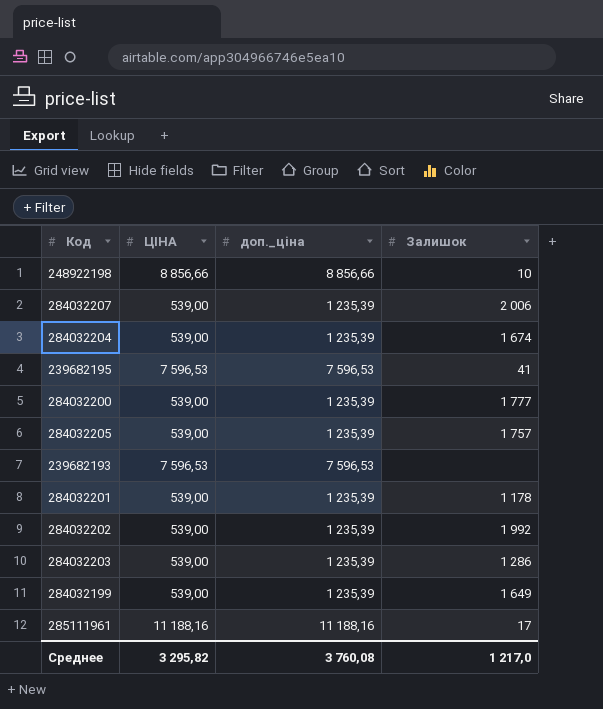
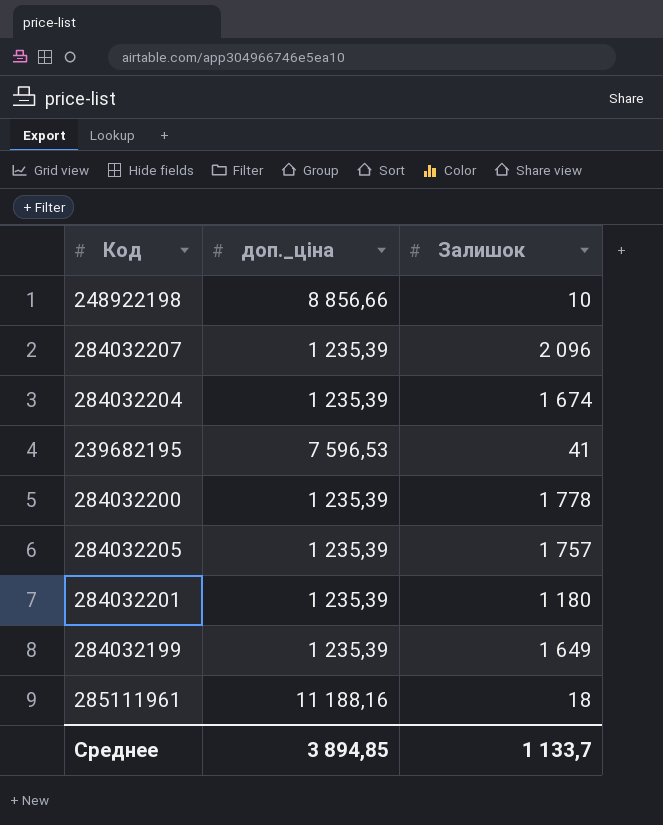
column ЦІНА | position: 2 -> none
row 239682193: 7 596,53 | 7 596,53 | none -> none
row 284032202: 539,00 | 1 235,39 | 1 992 -> none
row 284032203: 539,00 | 1 235,39 | 1 286 -> none
284032207 | Залишок: 2 006 -> 2 096
284032200 | Залишок: 1 777 -> 1 778
284032201 | Залишок: 1 178 -> 1 180
285111961 | Залишок: 17 -> 18
Среднее | доп._ціна: 3 760,08 -> 3 894,85
Среднее | Залишок: 1 217,0 -> 1 133,7

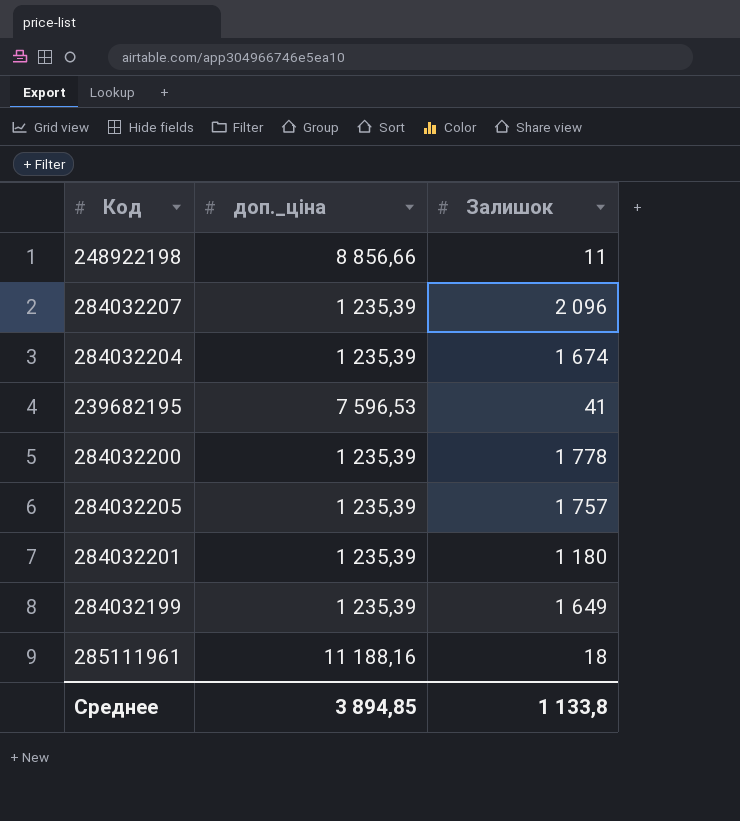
248922198 | Залишок: 10 -> 11
Среднее | Залишок: 1 133,7 -> 1 133,8

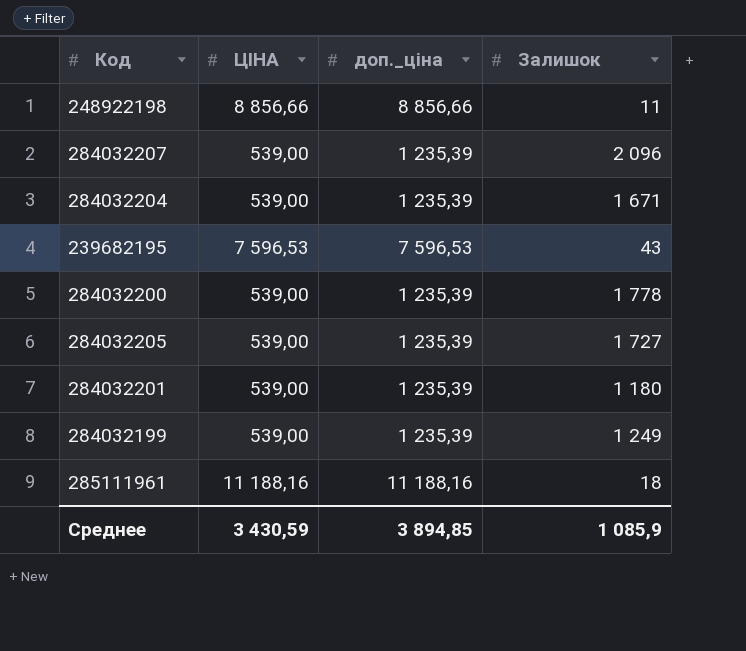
column ЦІНА | position: none -> 2
284032204 | Залишок: 1 674 -> 1 671
239682195 | Залишок: 41 -> 43
284032205 | Залишок: 1 757 -> 1 727
284032199 | Залишок: 1 649 -> 1 249
Среднее | Залишок: 1 133,8 -> 1 085,9

